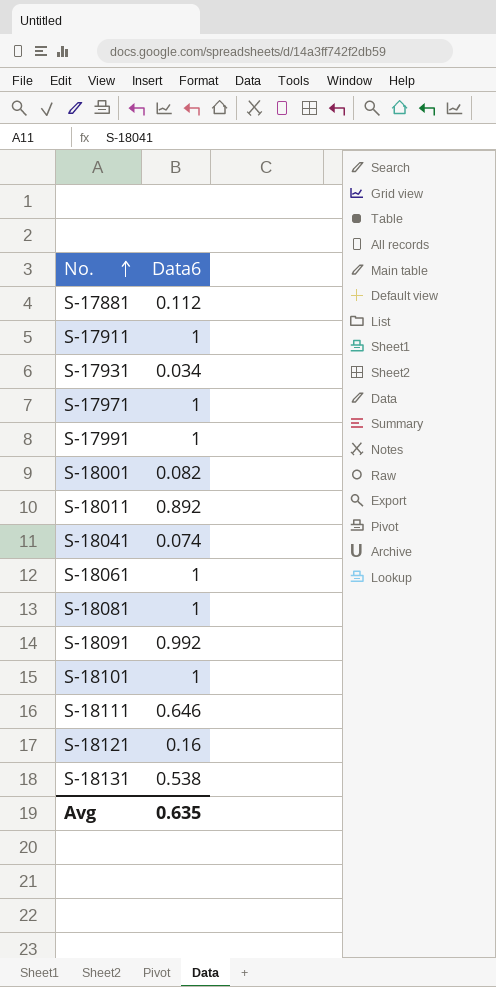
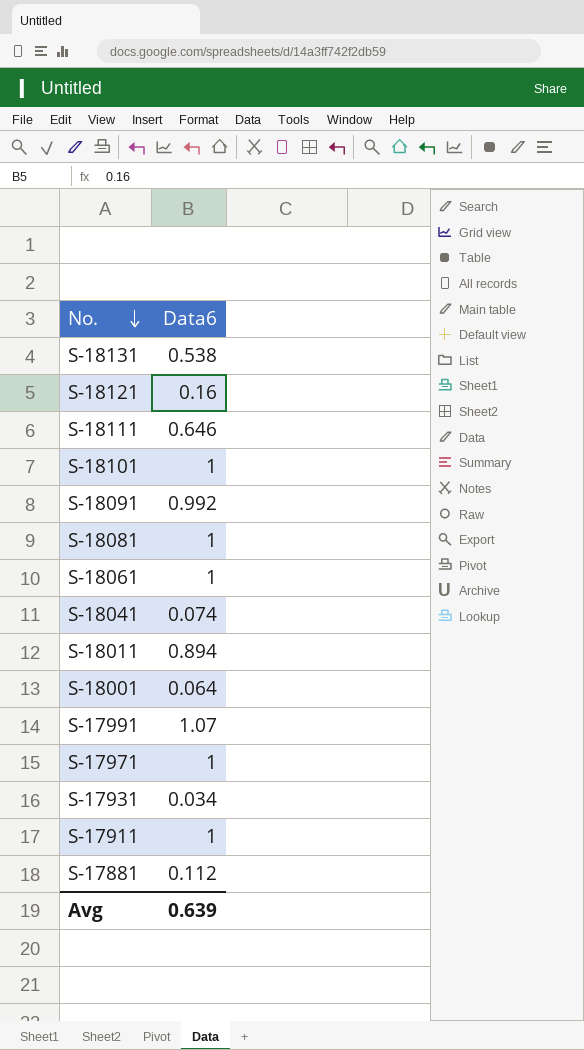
row order: No. ascending -> No. descending
S-18011 | Data6: 0.892 -> 0.894
S-18001 | Data6: 0.082 -> 0.064
S-17991 | Data6: 1 -> 1.07
Avg | Data6: 0.635 -> 0.639

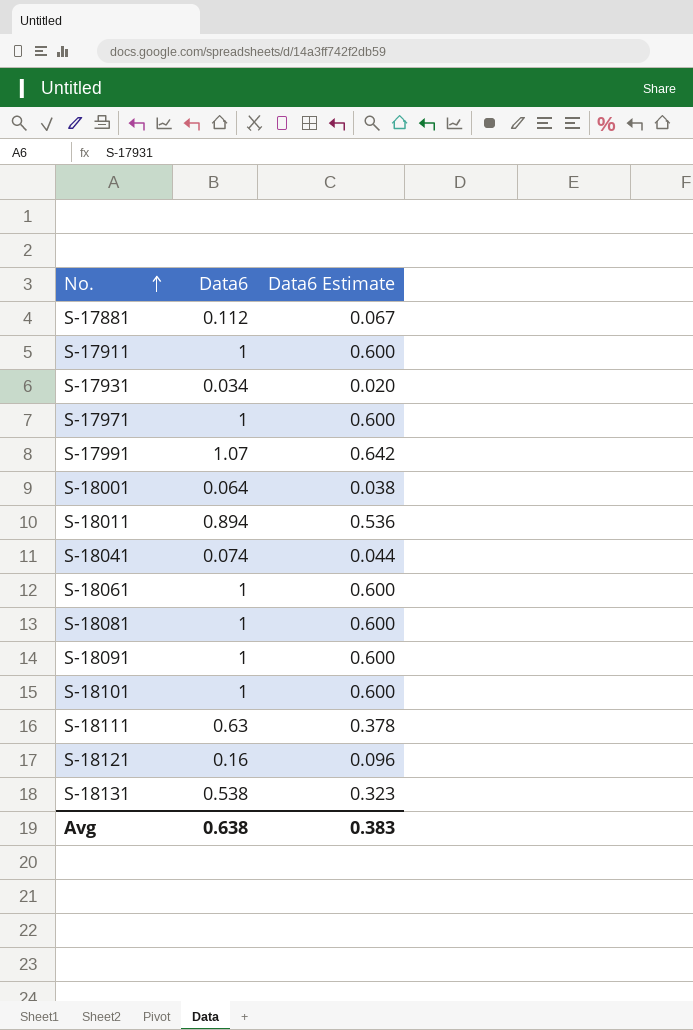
row order: No. descending -> No. ascending
column Data6 Estimate | formula: none -> [Data6] * 0.6
S-18091 | Data6: 0.992 -> 1
S-18111 | Data6: 0.646 -> 0.63
Avg | Data6: 0.639 -> 0.638

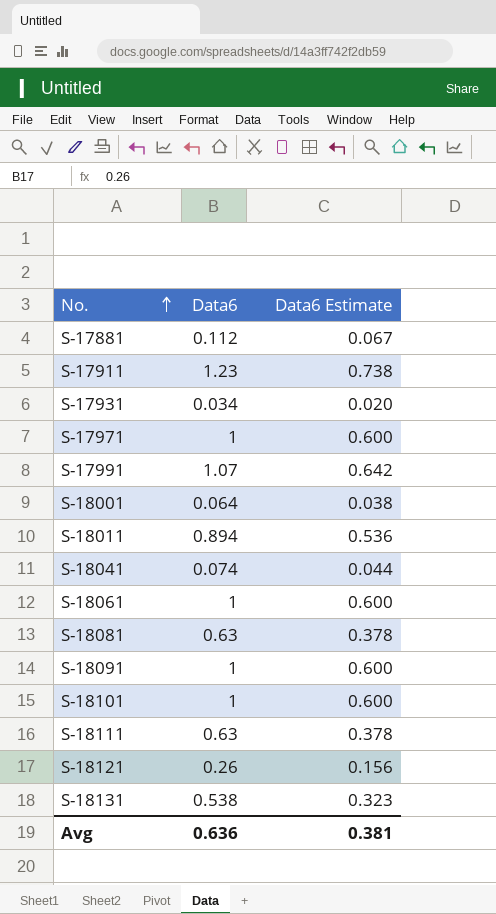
S-17911 | Data6: 1 -> 1.23
S-17911 | Data6 Estimate: 0.600 -> 0.738
S-18081 | Data6: 1 -> 0.63
S-18081 | Data6 Estimate: 0.600 -> 0.378
S-18121 | Data6: 0.16 -> 0.26
S-18121 | Data6 Estimate: 0.096 -> 0.156
Avg | Data6: 0.638 -> 0.636
Avg | Data6 Estimate: 0.383 -> 0.381

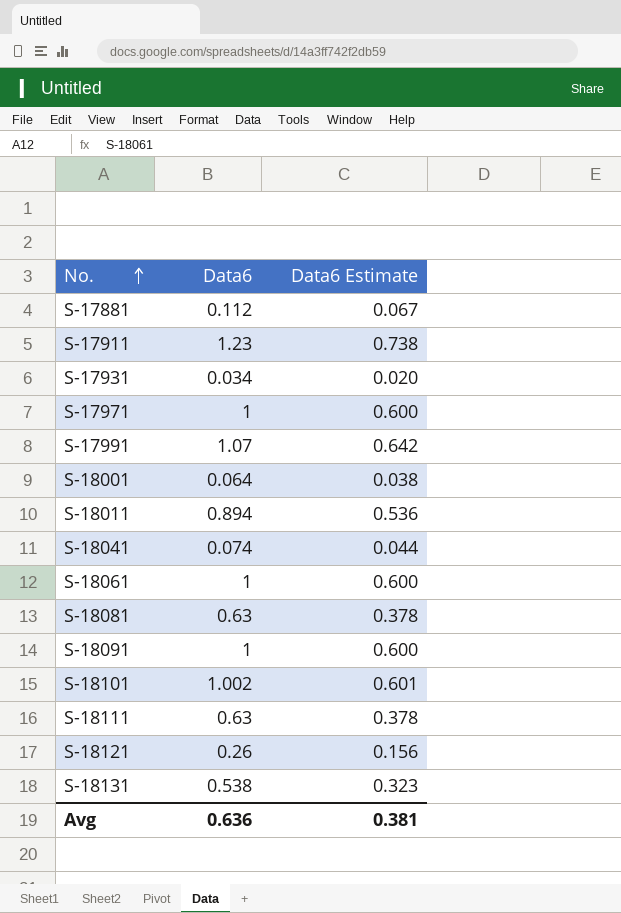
S-18101 | Data6: 1 -> 1.002
S-18101 | Data6 Estimate: 0.600 -> 0.601

